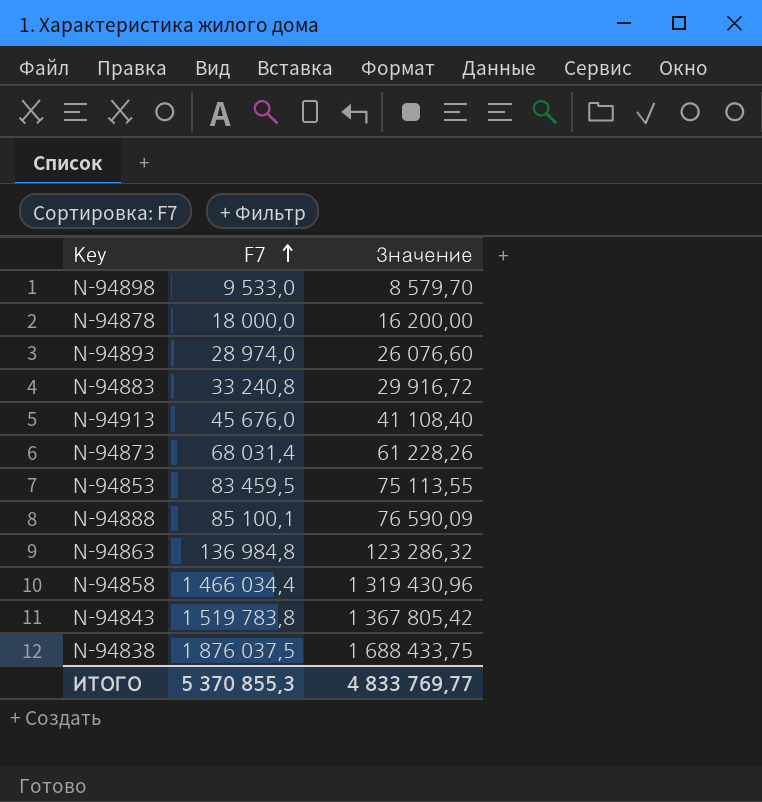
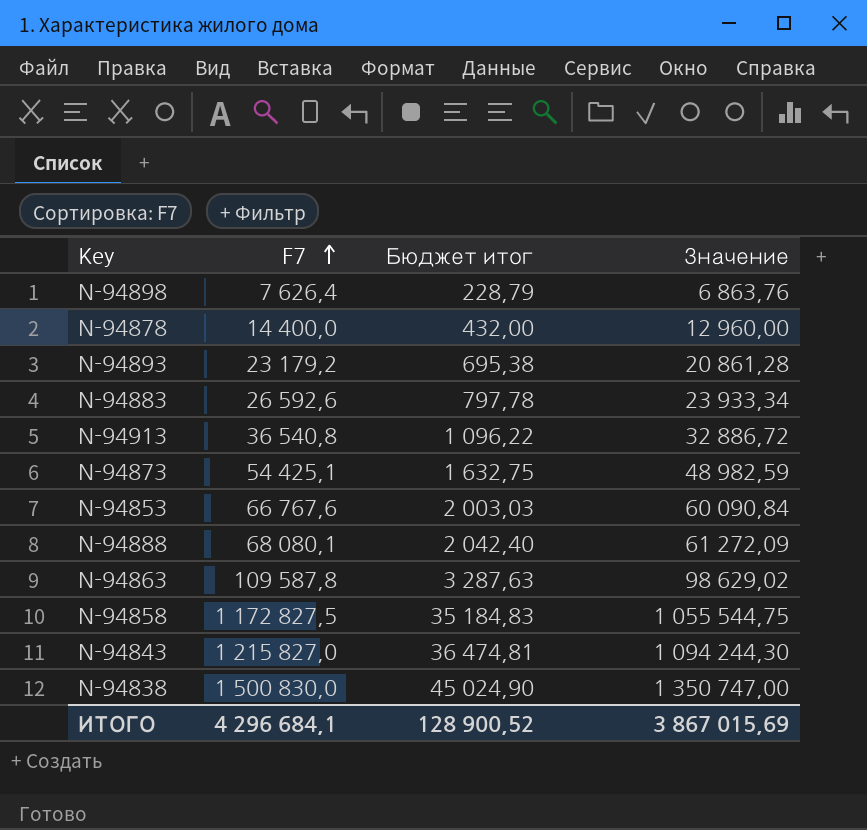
column Бюджет итог | formula: none -> [F7] * 0,03
N-94898 | F7: 9 533,0 -> 7 626,4
N-94898 | Значение: 8 579,70 -> 6 863,76
N-94878 | F7: 18 000,0 -> 14 400,0
N-94878 | Значение: 16 200,00 -> 12 960,00
N-94893 | F7: 28 974,0 -> 23 179,2
N-94893 | Значение: 26 076,60 -> 20 861,28
N-94883 | F7: 33 240,8 -> 26 592,6
N-94883 | Значение: 29 916,72 -> 23 933,34
N-94913 | F7: 45 676,0 -> 36 540,8
N-94913 | Значение: 41 108,40 -> 32 886,72
N-94873 | F7: 68 031,4 -> 54 425,1
N-94873 | Значение: 61 228,26 -> 48 982,59
N-94853 | F7: 83 459,5 -> 66 767,6
N-94853 | Значение: 75 113,55 -> 60 090,84
N-94888 | F7: 85 100,1 -> 68 080,1
N-94888 | Значение: 76 590,09 -> 61 272,09
N-94863 | F7: 136 984,8 -> 109 587,8
N-94863 | Значение: 123 286,32 -> 98 629,02
N-94858 | F7: 1 466 034,4 -> 1 172 827,5
N-94858 | Значение: 1 319 430,96 -> 1 055 544,75
N-94843 | F7: 1 519 783,8 -> 1 215 827,0
N-94843 | Значение: 1 367 805,42 -> 1 094 244,30
N-94838 | F7: 1 876 037,5 -> 1 500 830,0
N-94838 | Значение: 1 688 433,75 -> 1 350 747,00
ИТОГО | F7: 5 370 855,3 -> 4 296 684,1
ИТОГО | Значение: 4 833 769,77 -> 3 867 015,69

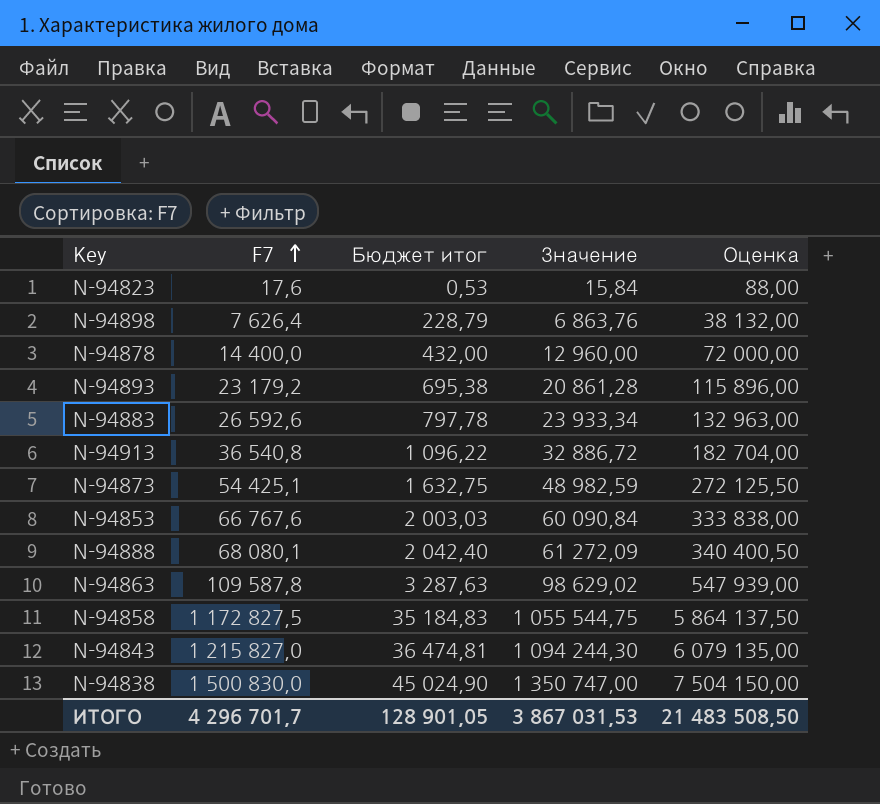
column Оценка | formula: none -> [F7] * 5
row N-94823: none -> 17,6 | 0,53 | 15,84 | 88,00
ИТОГО | F7: 4 296 684,1 -> 4 296 701,7
ИТОГО | Бюджет итог: 128 900,52 -> 128 901,05
ИТОГО | Значение: 3 867 015,69 -> 3 867 031,53

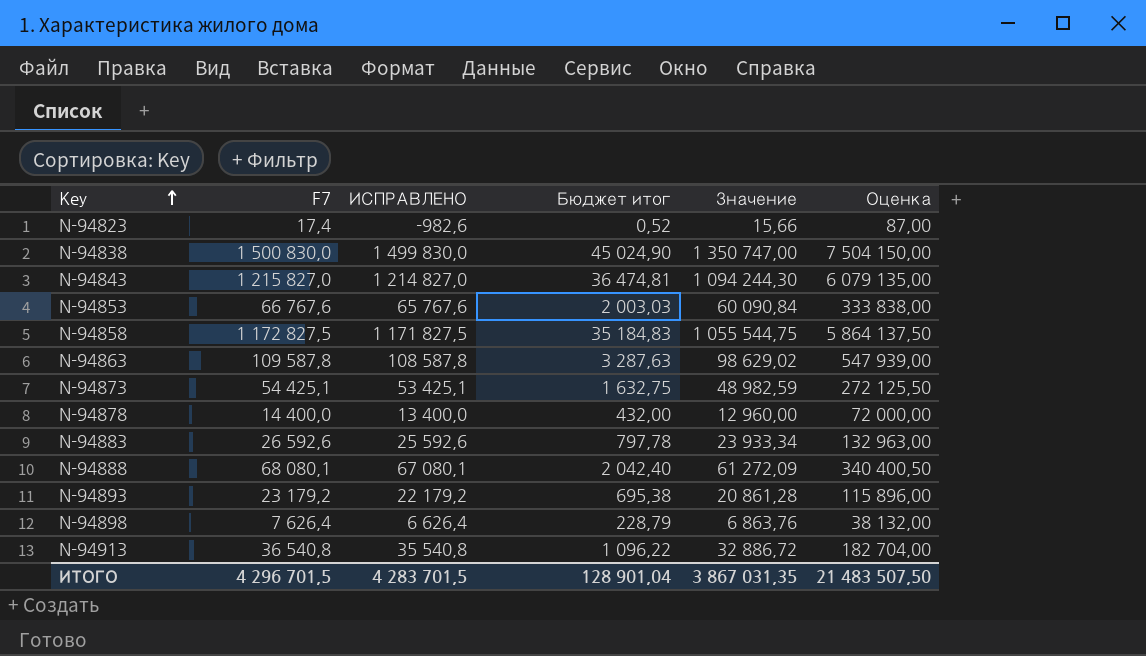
row order: F7 ascending -> Key ascending
column ИСПРАВЛЕНО | formula: none -> [F7] - 1000
N-94823 | F7: 17,6 -> 17,4
N-94823 | Бюджет итог: 0,53 -> 0,52
N-94823 | Значение: 15,84 -> 15,66
N-94823 | Оценка: 88,00 -> 87,00
ИТОГО | F7: 4 296 701,7 -> 4 296 701,5
ИТОГО | Бюджет итог: 128 901,05 -> 128 901,04
ИТОГО | Значение: 3 867 031,53 -> 3 867 031,35
ИТОГО | Оценка: 21 483 508,50 -> 21 483 507,50

